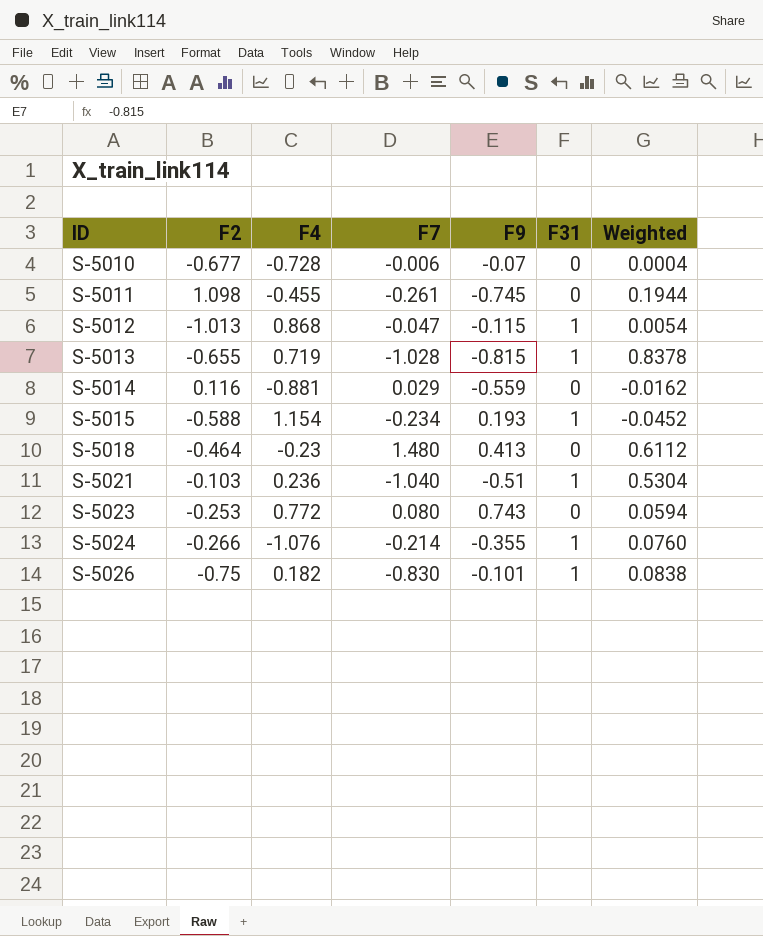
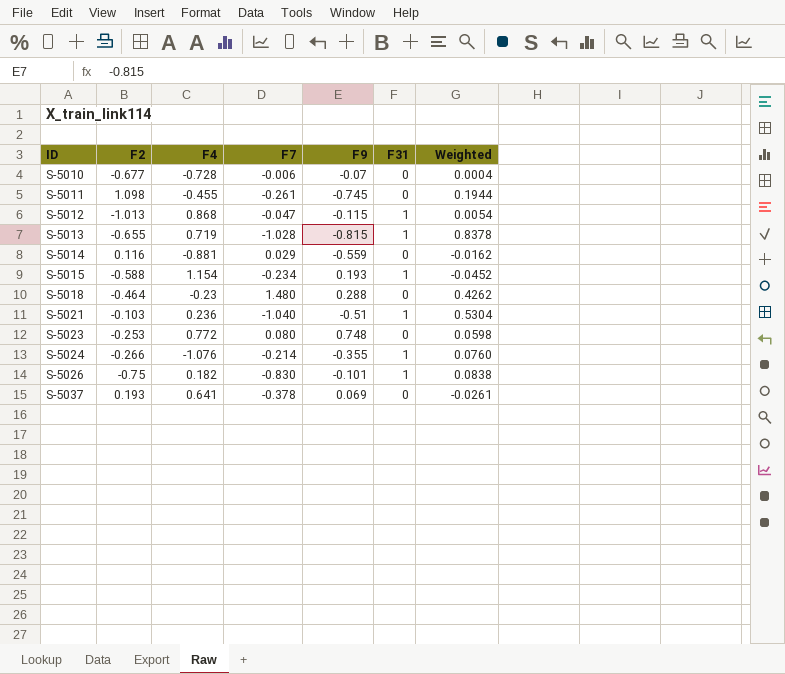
S-5018 | F9: 0.413 -> 0.288
S-5018 | Weighted: 0.6112 -> 0.4262
S-5023 | F9: 0.743 -> 0.748
S-5023 | Weighted: 0.0594 -> 0.0598
row S-5037: none -> 0.193 | 0.641 | -0.378 | 0.069 | 0 | -0.0261

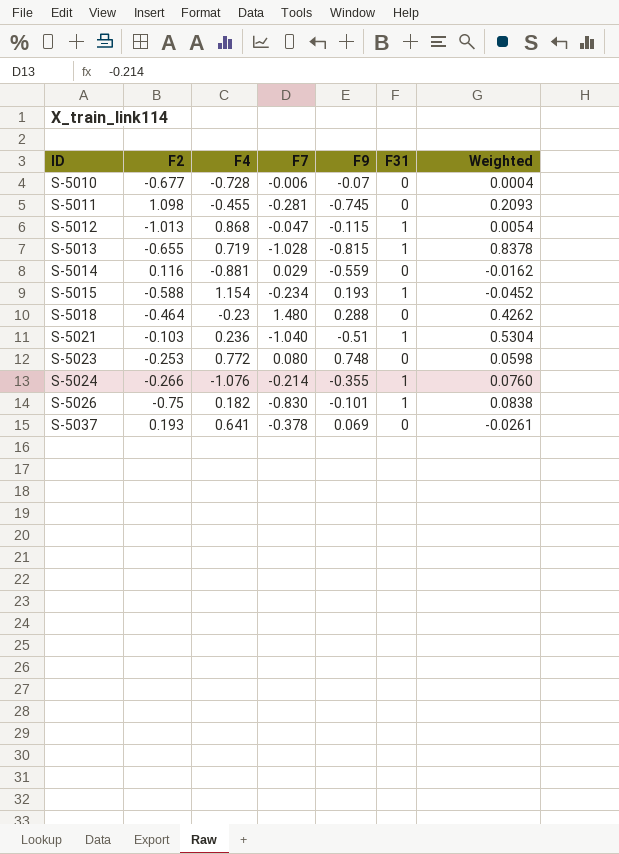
S-5011 | F7: -0.261 -> -0.281
S-5011 | Weighted: 0.1944 -> 0.2093

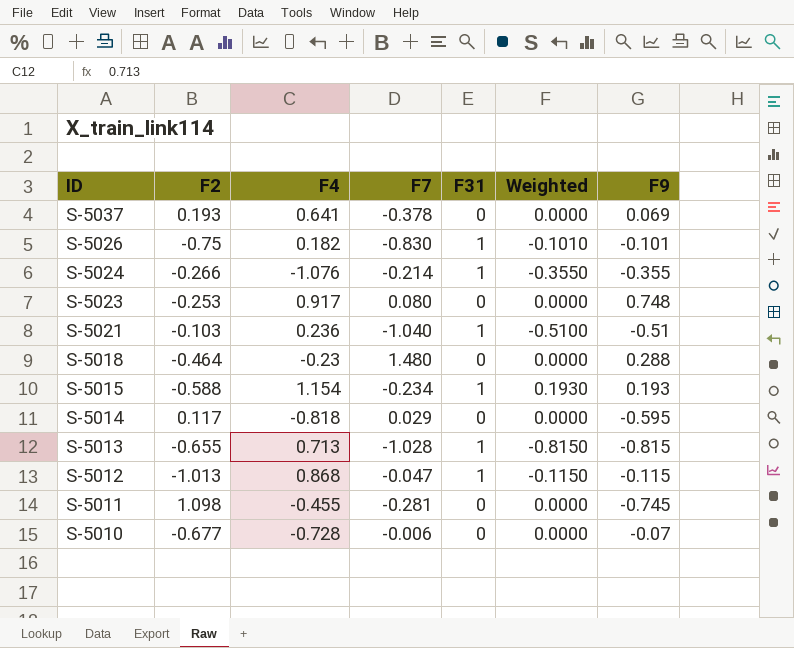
row order: ID ascending -> ID descending
column Weighted | formula: [F7] * [F9] -> [F31] * [F9]
column F9 | position: 5 -> 7
S-5023 | F4: 0.772 -> 0.917
S-5014 | F2: 0.116 -> 0.117
S-5014 | F4: -0.881 -> -0.818
S-5014 | F9: -0.559 -> -0.595
S-5013 | F4: 0.719 -> 0.713

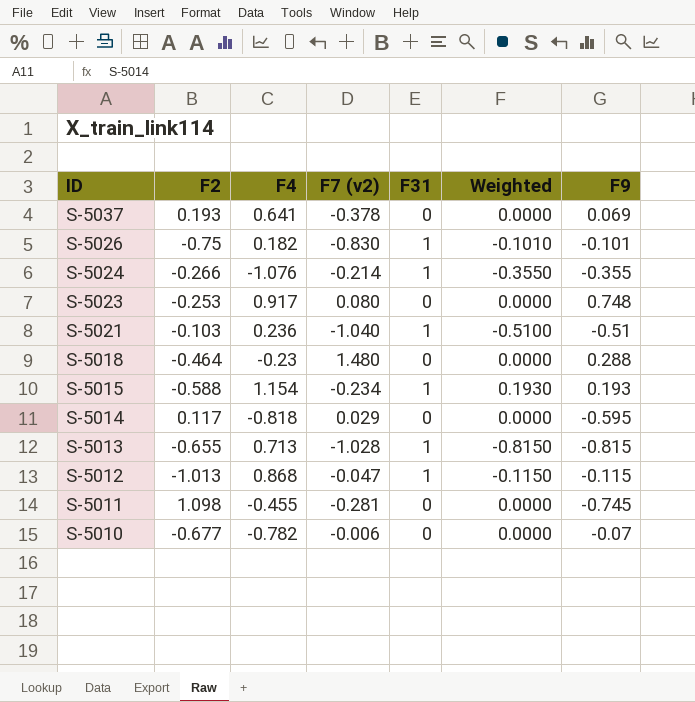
column name: F7 -> F7 (v2)
S-5010 | F4: -0.728 -> -0.782

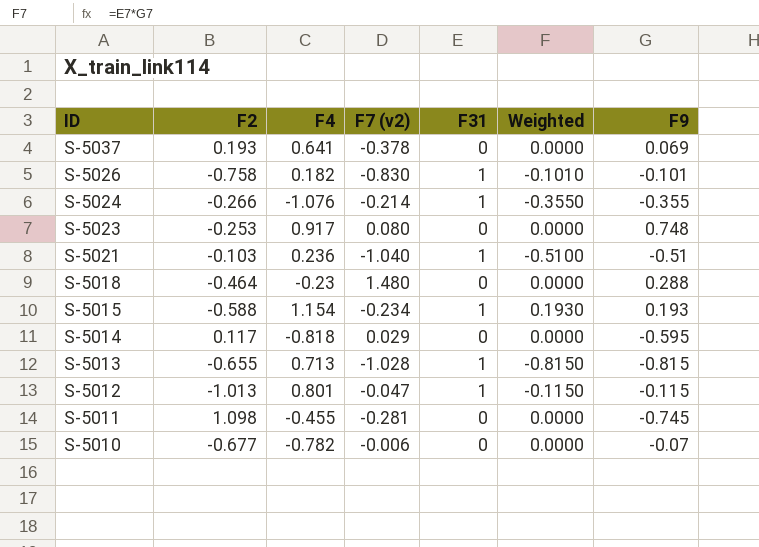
S-5026 | F2: -0.75 -> -0.758
S-5012 | F4: 0.868 -> 0.801

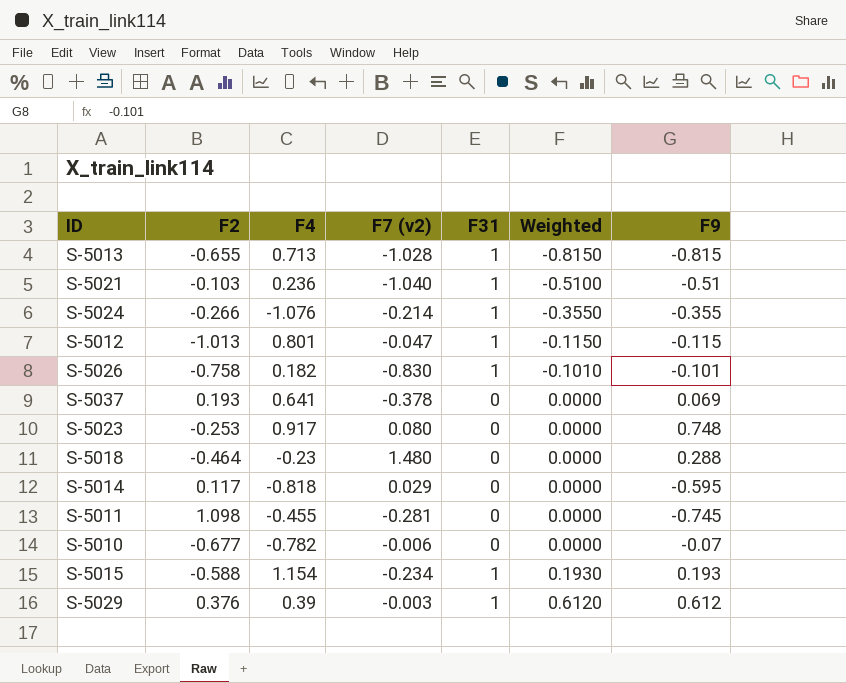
row order: ID descending -> Weighted ascending
row S-5029: none -> 0.376 | 0.39 | -0.003 | 1 | 0.6120 | 0.612

